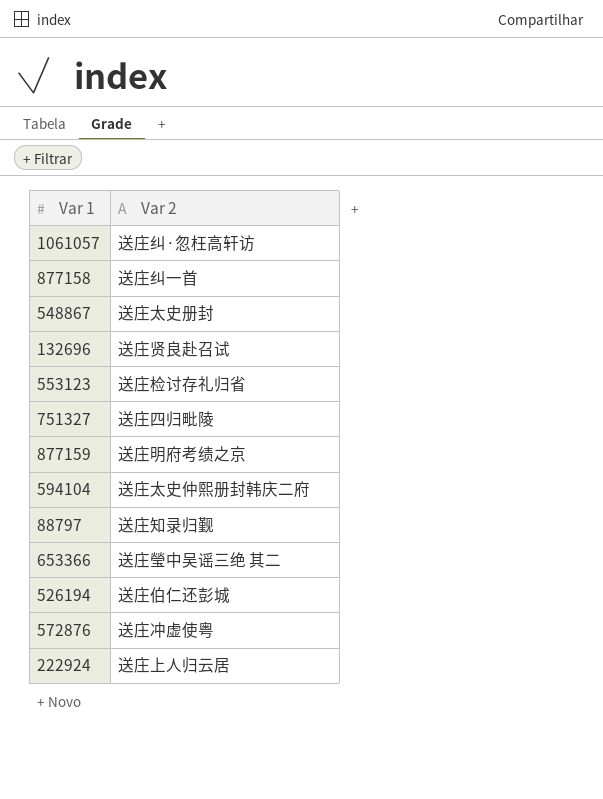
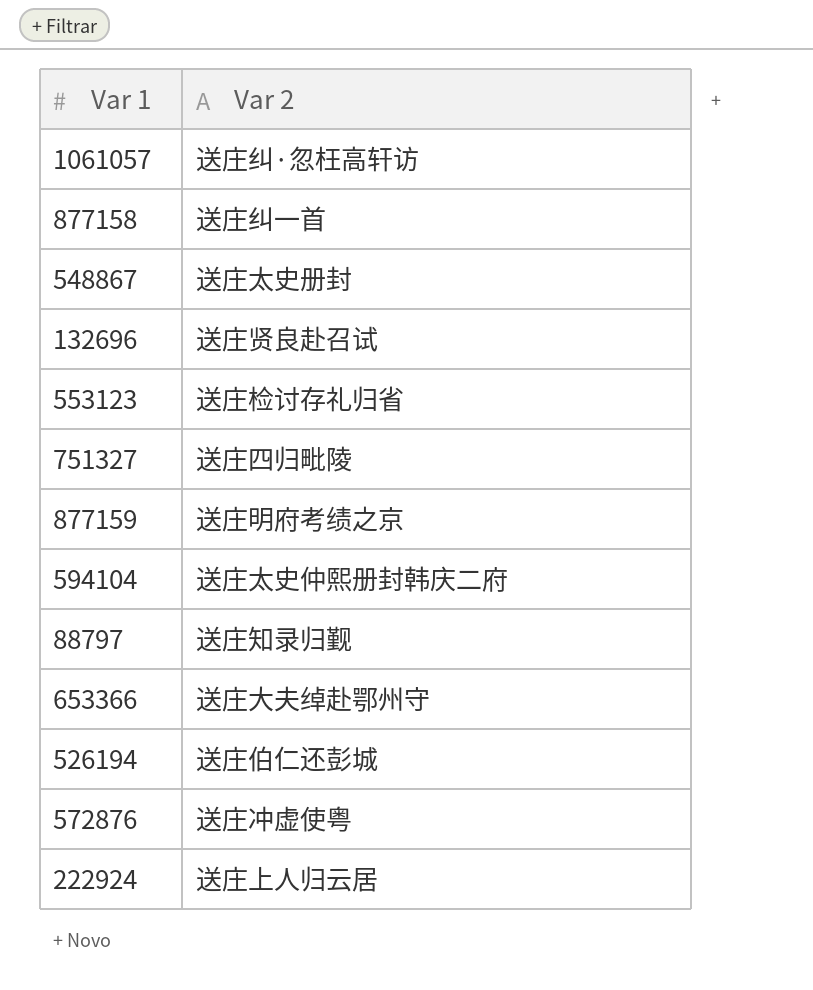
653366 | Var 2: 送庄瑩中吴谣三绝 其二 -> 送庄大夫绰赴鄂州守

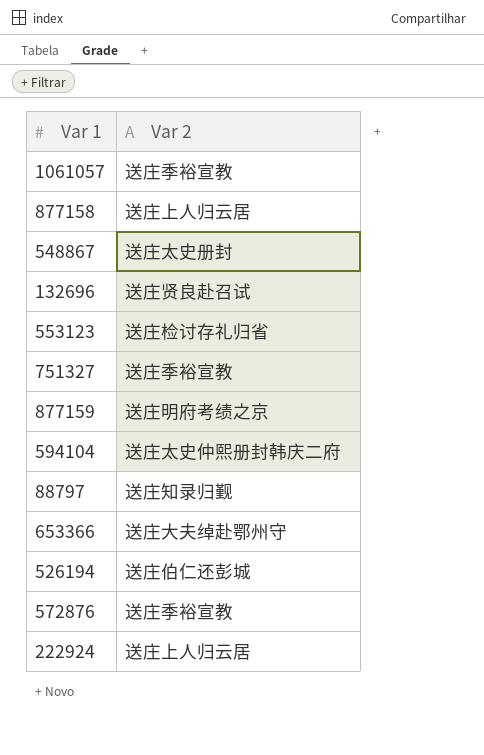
1061057 | Var 2: 送庄纠·忽枉高轩访 -> 送庄季裕宣教
877158 | Var 2: 送庄纠一首 -> 送庄上人归云居
751327 | Var 2: 送庄四归毗陵 -> 送庄季裕宣教
572876 | Var 2: 送庄冲虚使粤 -> 送庄季裕宣教

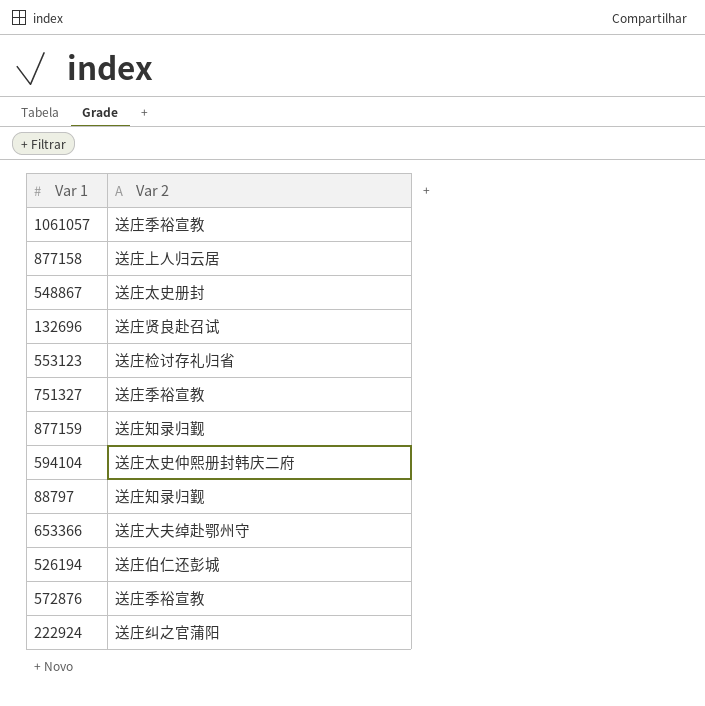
877159 | Var 2: 送庄明府考绩之京 -> 送庄知录归觐
222924 | Var 2: 送庄上人归云居 -> 送庄纠之官蒲阳

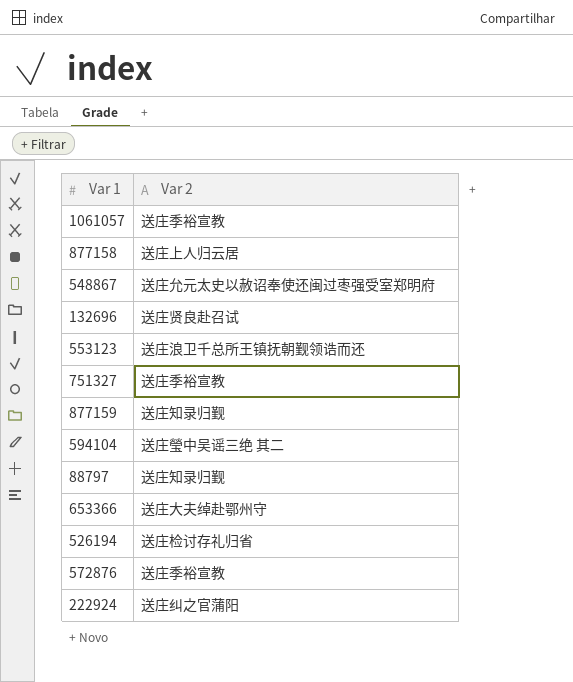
548867 | Var 2: 送庄太史册封 -> 送庄允元太史以赦诏奉使还闽过枣强受室郑明府
553123 | Var 2: 送庄检讨存礼归省 -> 送庄浪卫千总所王镇抚朝觐领诰而还
594104 | Var 2: 送庄太史仲熙册封韩庆二府 -> 送庄瑩中吴谣三绝 其二
526194 | Var 2: 送庄伯仁还彭城 -> 送庄检讨存礼归省

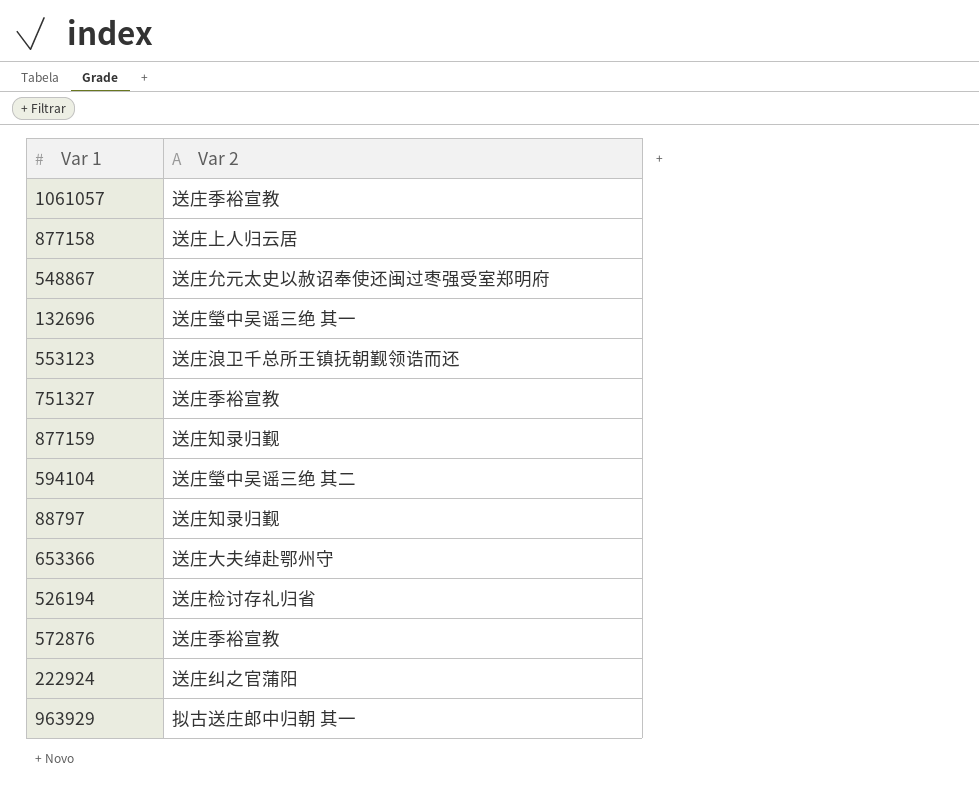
132696 | Var 2: 送庄贤良赴召试 -> 送庄瑩中吴谣三绝 其一
row 963929: none -> 拟古送庄郎中归朝 其一

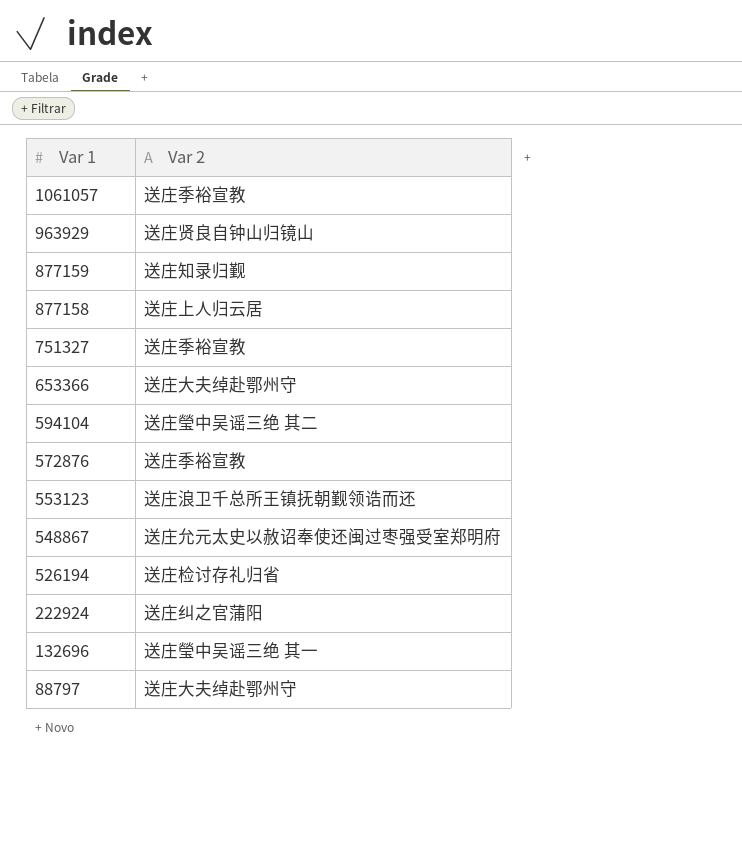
row order: none -> Var 1 descending
963929 | Var 2: 拟古送庄郎中归朝 其一 -> 送庄贤良自钟山归镜山
88797 | Var 2: 送庄知录归觐 -> 送庄大夫绰赴鄂州守

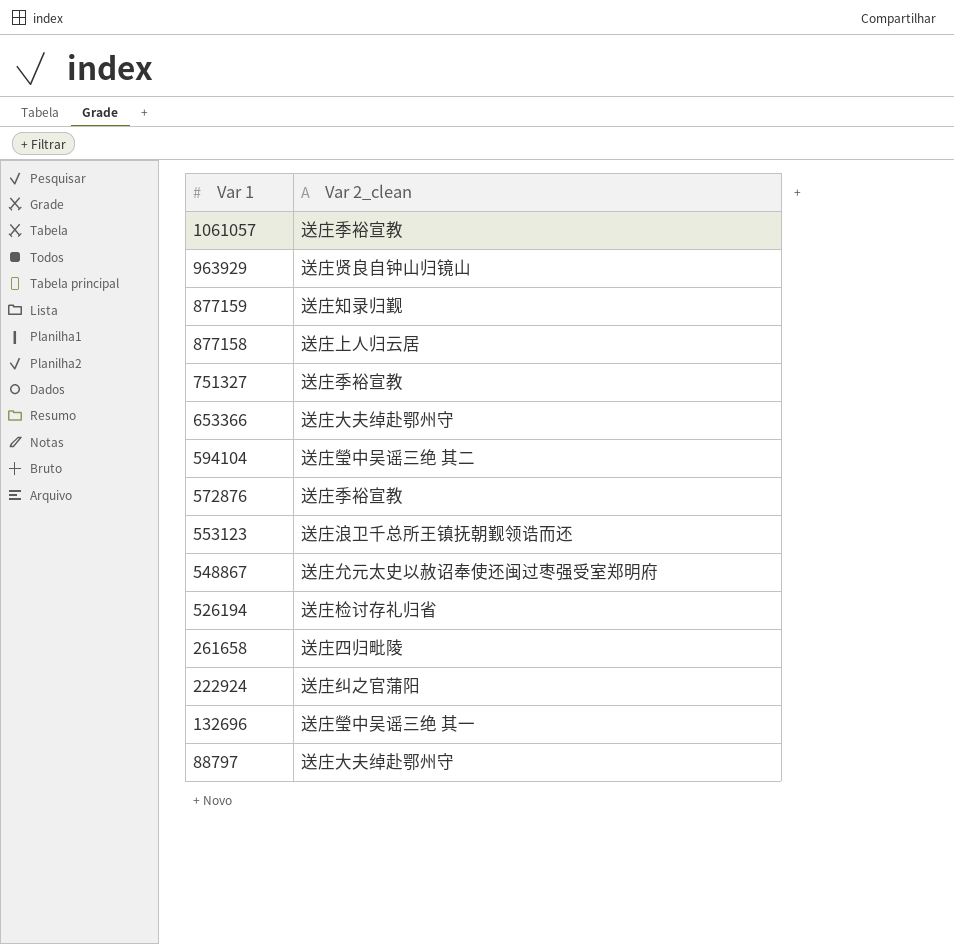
column name: Var 2 -> Var 2_clean
row 261658: none -> 送庄四归毗陵

